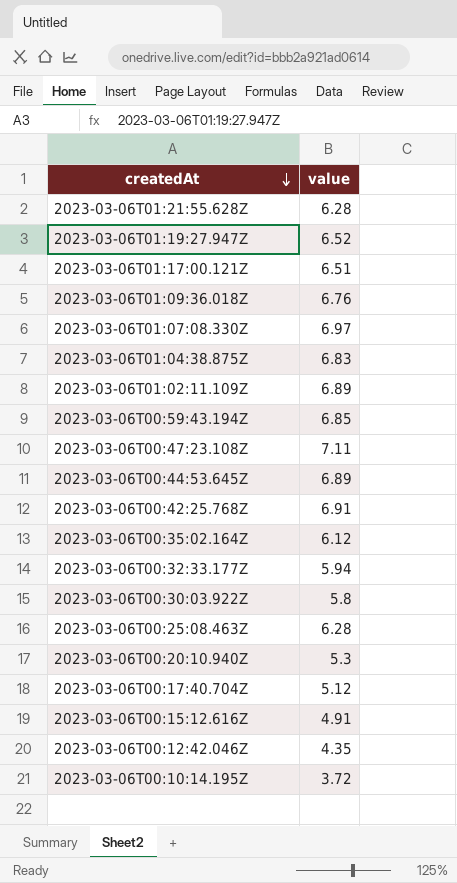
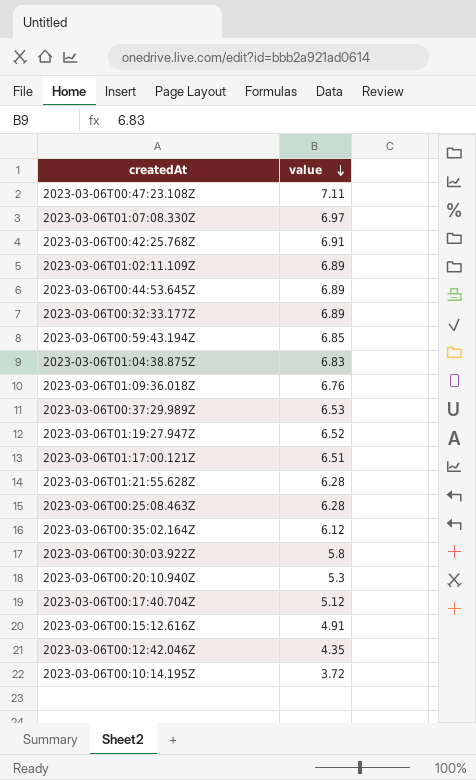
row order: createdAt descending -> value descending
2023-03-06T00:32:33.177Z | value: 5.94 -> 6.89
row 2023-03-06T00:37:29.989Z: none -> 6.53

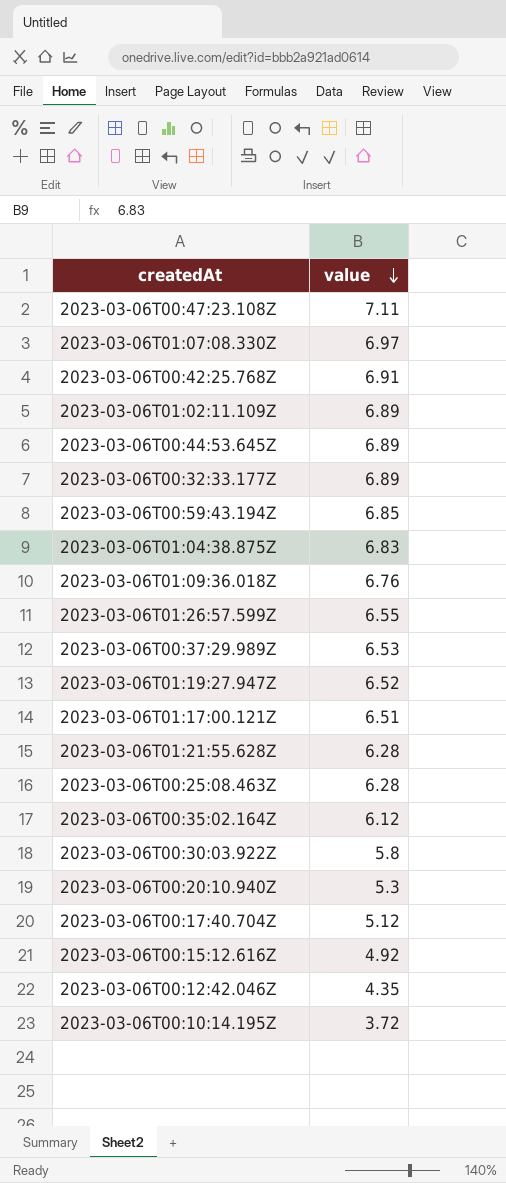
row 2023-03-06T01:26:57.599Z: none -> 6.55
2023-03-06T00:15:12.616Z | value: 4.91 -> 4.92

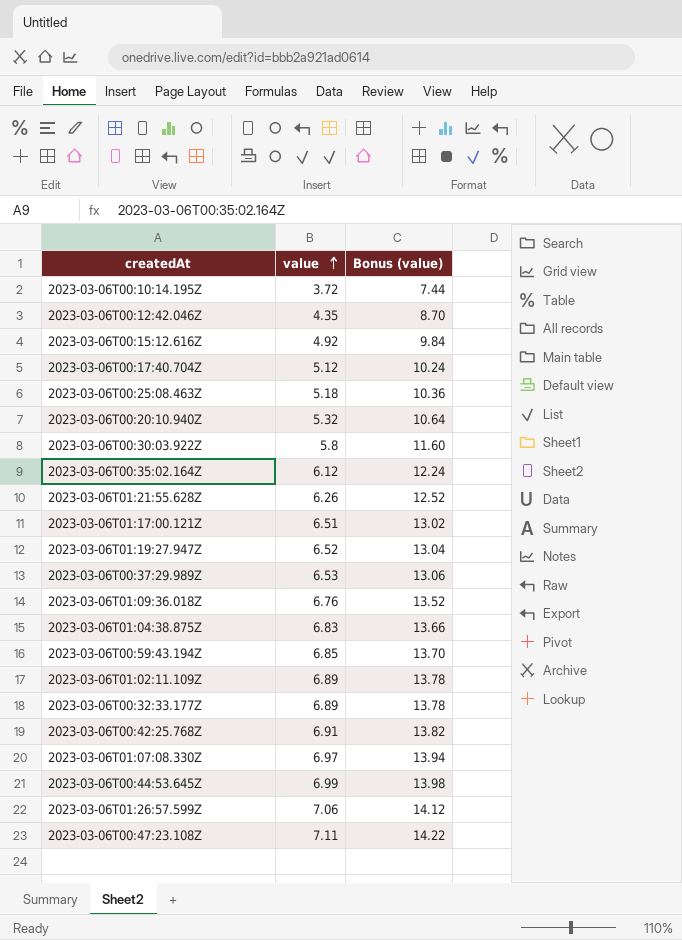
row order: value descending -> value ascending
column Bonus (value) | formula: none -> [value] * 2
2023-03-06T00:25:08.463Z | value: 6.28 -> 5.18
2023-03-06T00:20:10.940Z | value: 5.3 -> 5.32
2023-03-06T01:21:55.628Z | value: 6.28 -> 6.26
2023-03-06T00:44:53.645Z | value: 6.89 -> 6.99
2023-03-06T01:26:57.599Z | value: 6.55 -> 7.06

